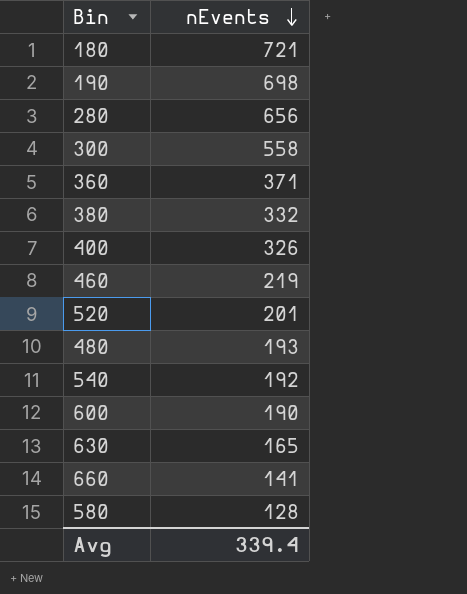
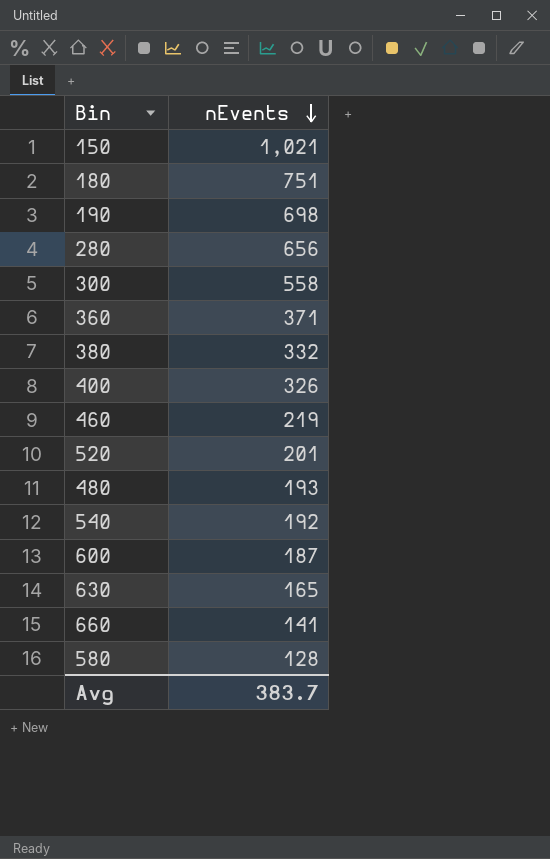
row 150: none -> 1,021
180 | nEvents: 721 -> 751
600 | nEvents: 190 -> 187
Avg | nEvents: 339.4 -> 383.7

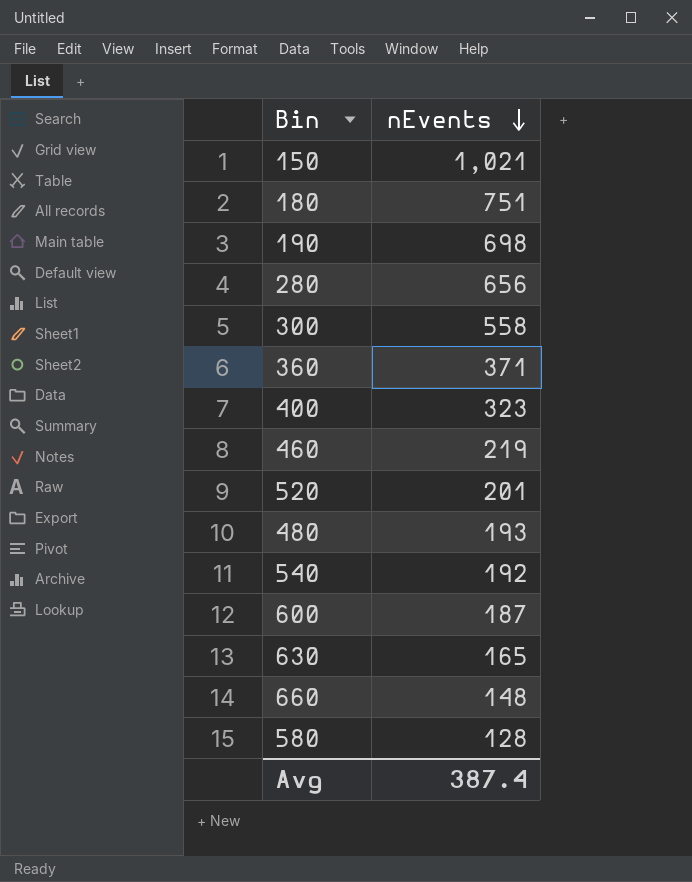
row 380: 332 -> none
400 | nEvents: 326 -> 323
660 | nEvents: 141 -> 148
Avg | nEvents: 383.7 -> 387.4

